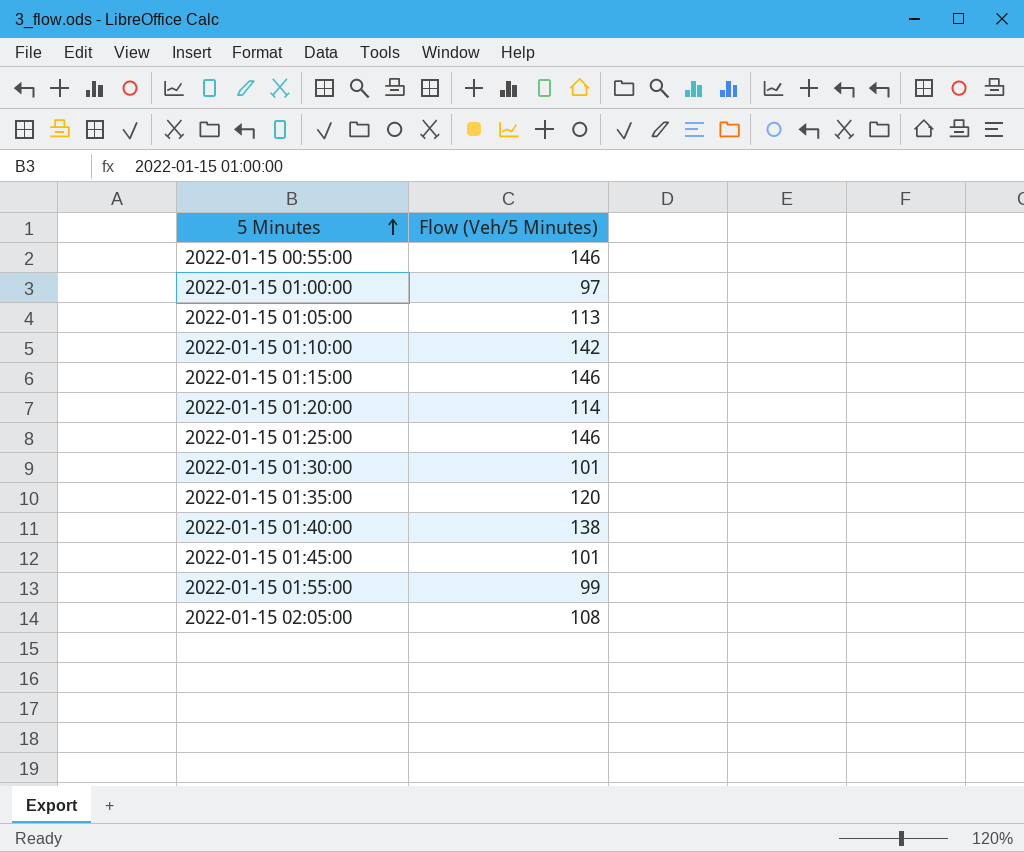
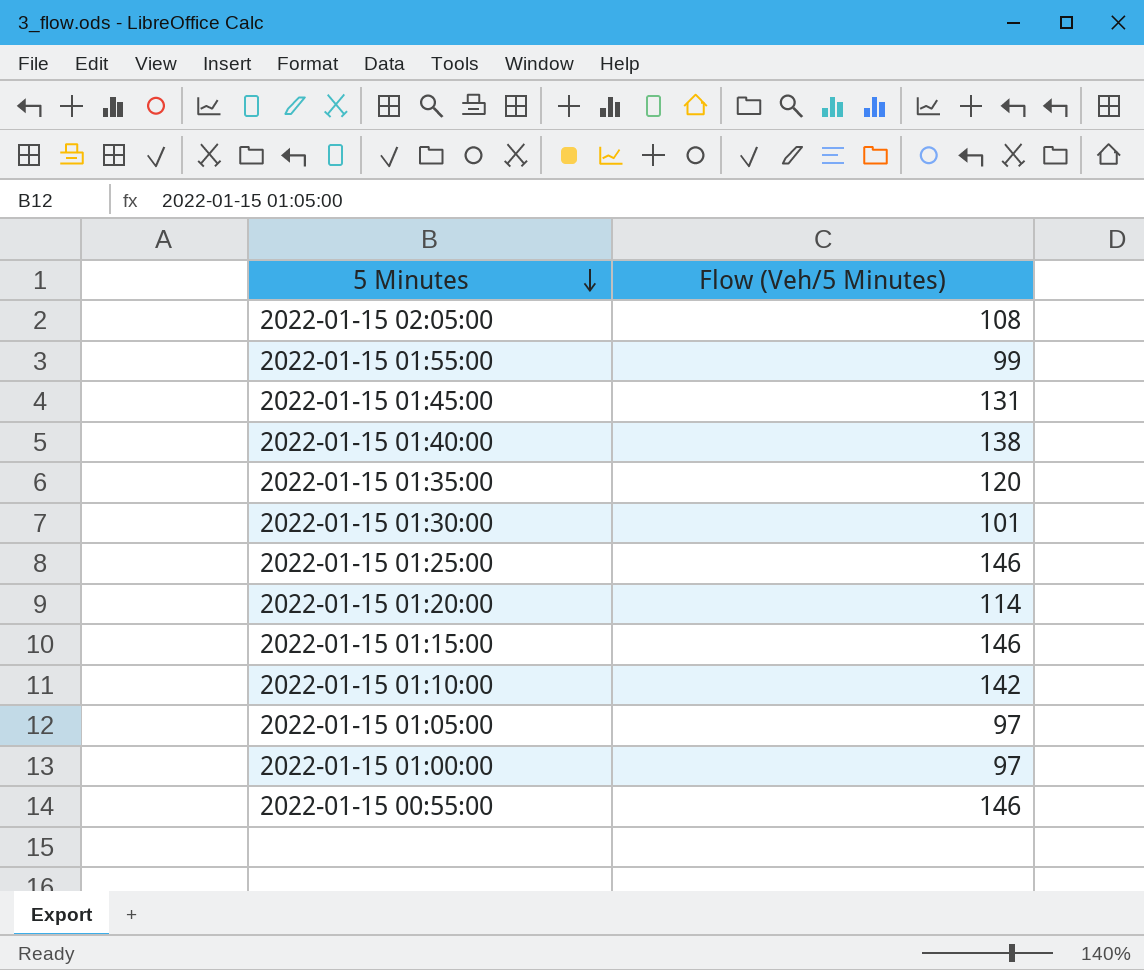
row order: 5 Minutes ascending -> 5 Minutes descending
2022-01-15 01:45:00 | Flow (Veh/5 Minutes): 101 -> 131
2022-01-15 01:05:00 | Flow (Veh/5 Minutes): 113 -> 97

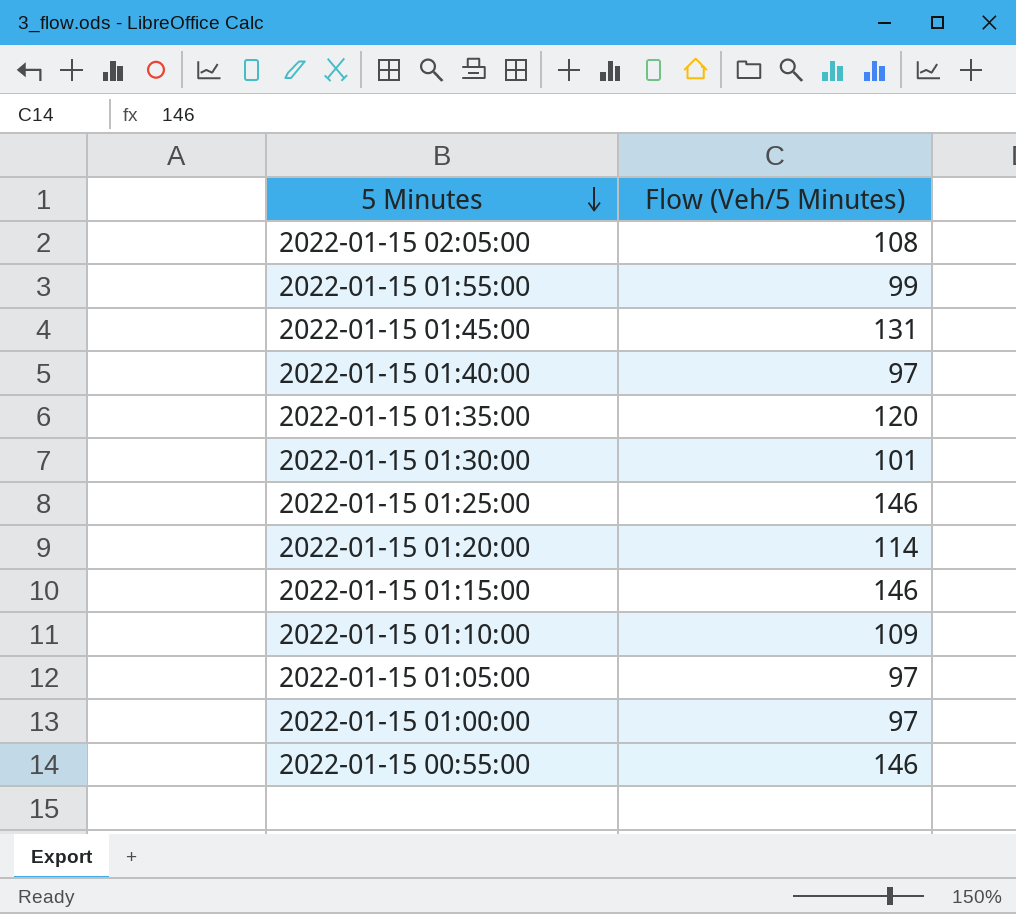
2022-01-15 01:40:00 | Flow (Veh/5 Minutes): 138 -> 97
2022-01-15 01:10:00 | Flow (Veh/5 Minutes): 142 -> 109

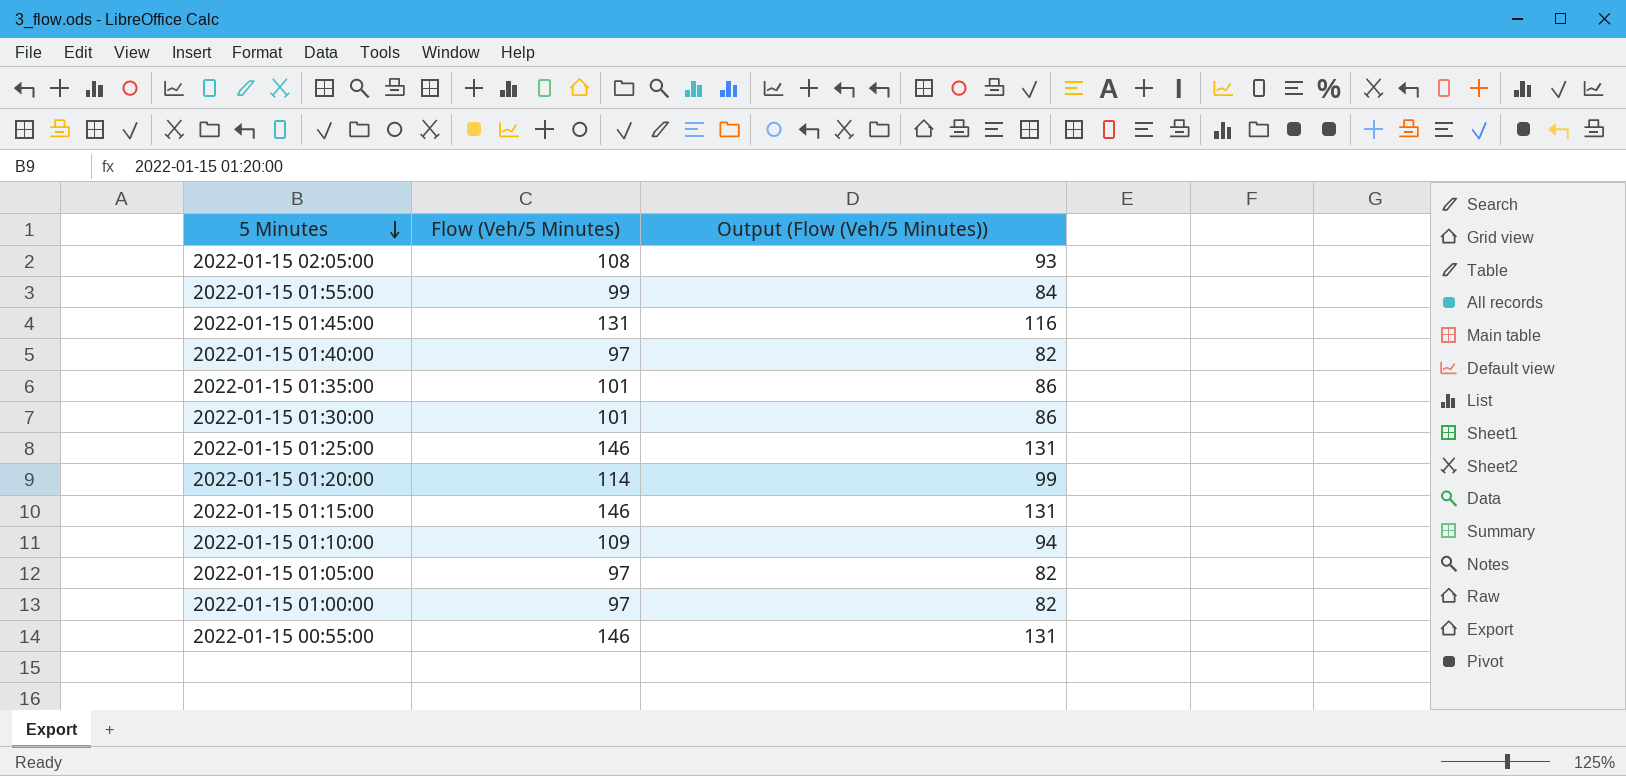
column Output (Flow (Veh/5 Minutes)) | formula: none -> [Flow (Veh/5 Minutes)] - 15
2022-01-15 01:35:00 | Flow (Veh/5 Minutes): 120 -> 101

